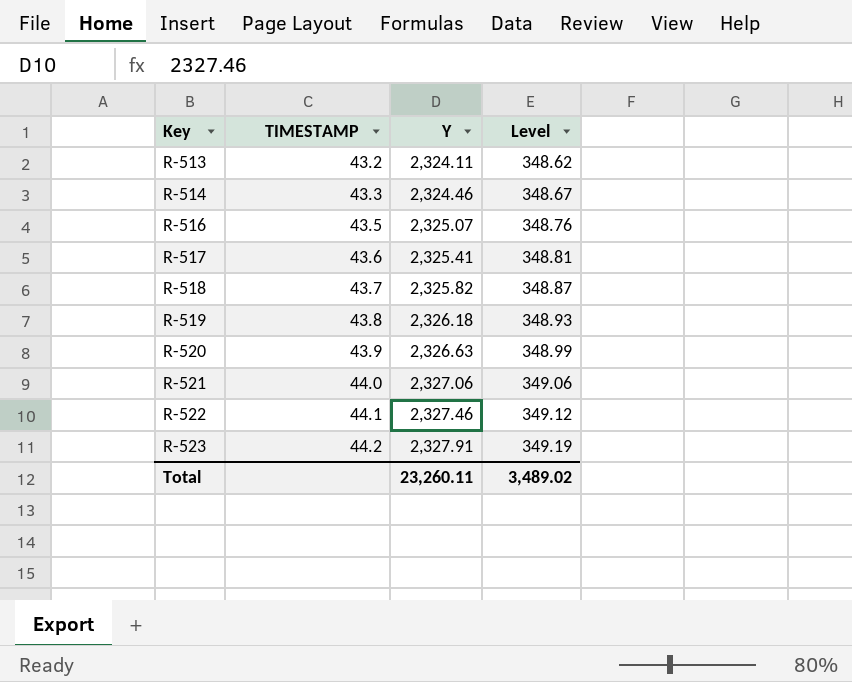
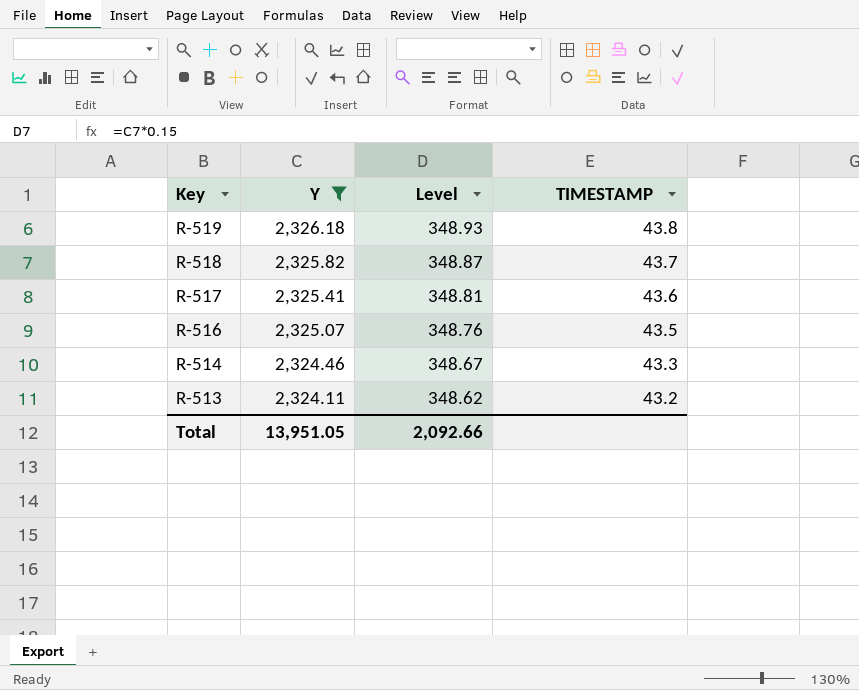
filter: none -> Y <= 2,326.18
row order: Key ascending -> Key descending
column TIMESTAMP | position: 2 -> 4
Total | Y: 23,260.11 -> 13,951.05
Total | Level: 3,489.02 -> 2,092.66

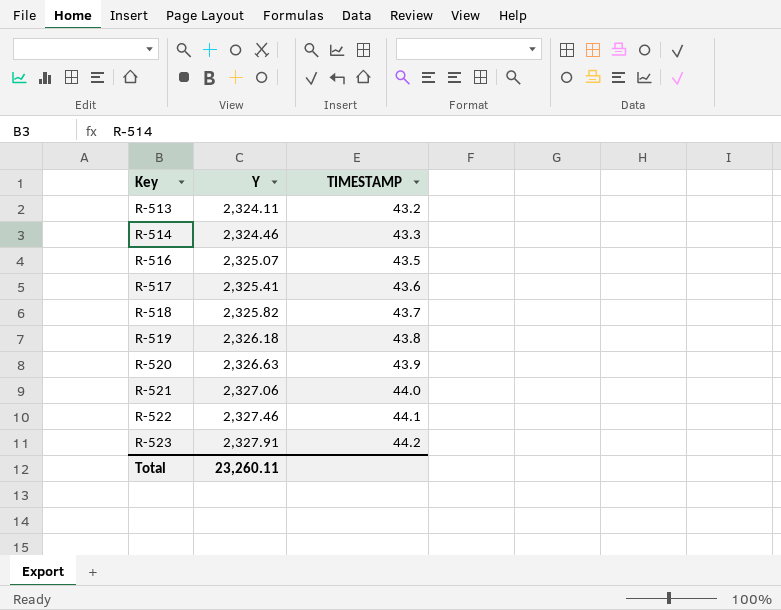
filter: Y <= 2,326.18 -> none
row order: Key descending -> Key ascending
column Level | formula: [Y] * 0.15 -> none
Total | Y: 13,951.05 -> 23,260.11

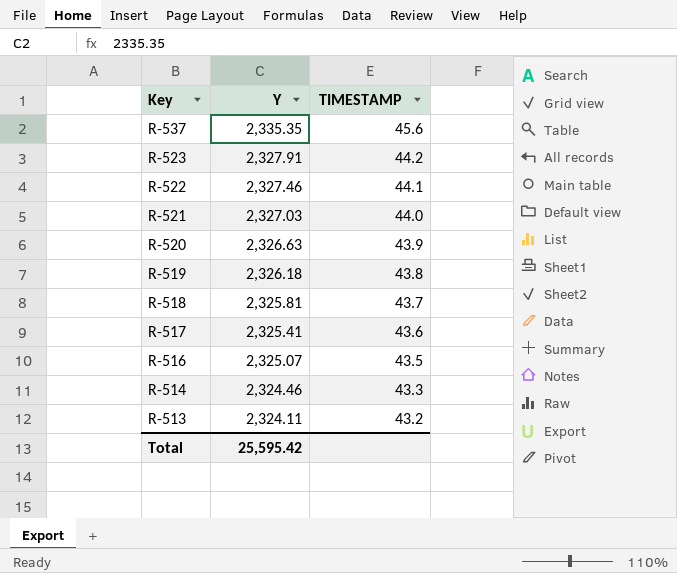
row order: Key ascending -> Key descending
row R-537: none -> 2,335.35 | 45.6
R-521 | Y: 2,327.06 -> 2,327.03
R-518 | Y: 2,325.82 -> 2,325.81
Total | Y: 23,260.11 -> 25,595.42

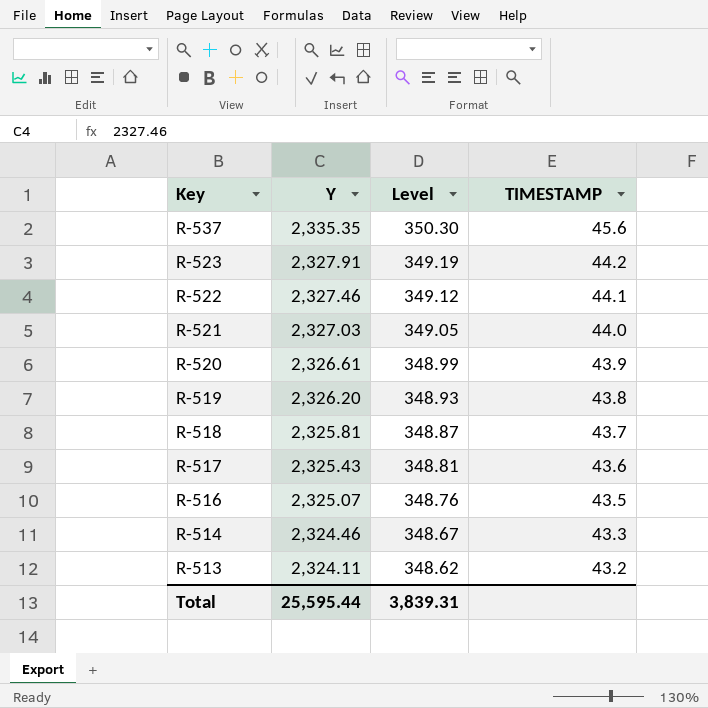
column Level | formula: none -> [Y] * 0.15
R-520 | Y: 2,326.63 -> 2,326.61
R-519 | Y: 2,326.18 -> 2,326.20
R-517 | Y: 2,325.41 -> 2,325.43
Total | Y: 25,595.42 -> 25,595.44

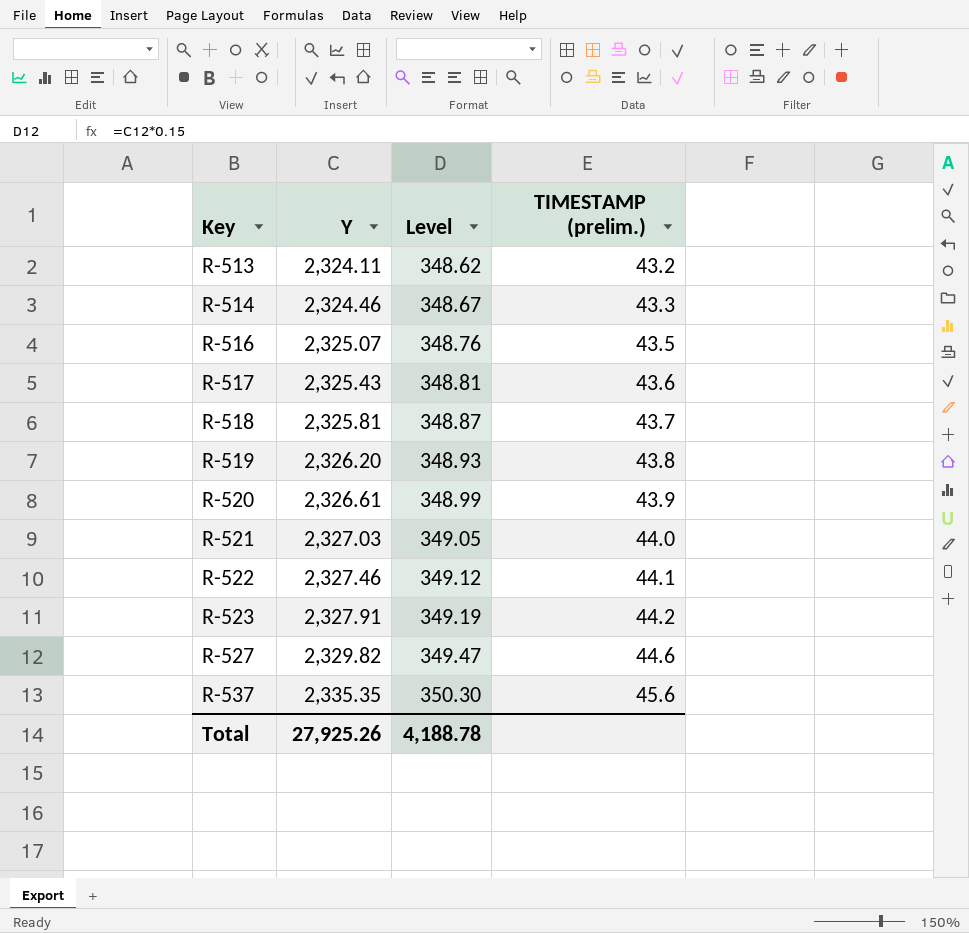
row order: Key descending -> Key ascending
column name: TIMESTAMP -> TIMESTAMP (prelim.)
row R-527: none -> 2,329.82 | 349.47 | 44.6
Total | Y: 25,595.44 -> 27,925.26
Total | Level: 3,839.31 -> 4,188.78

